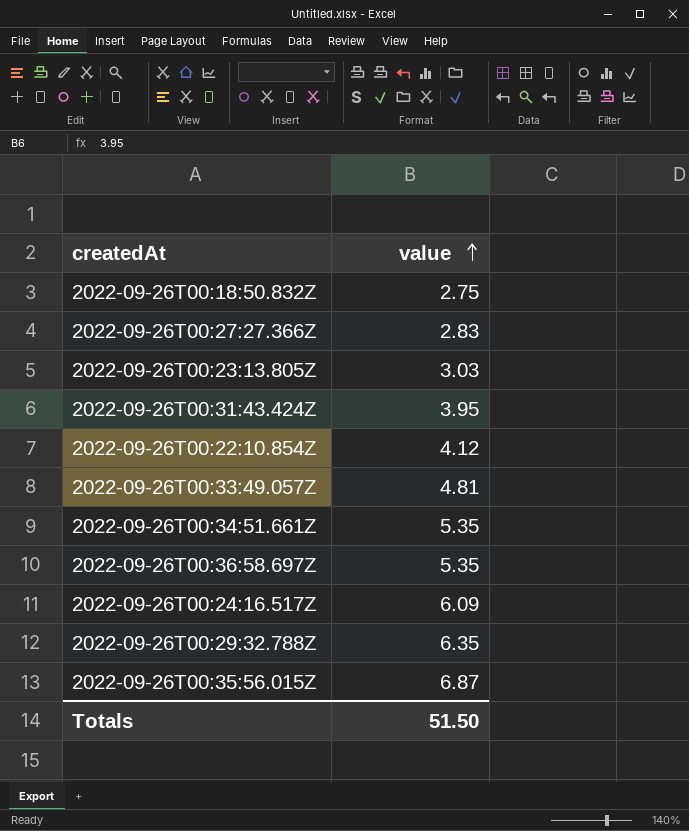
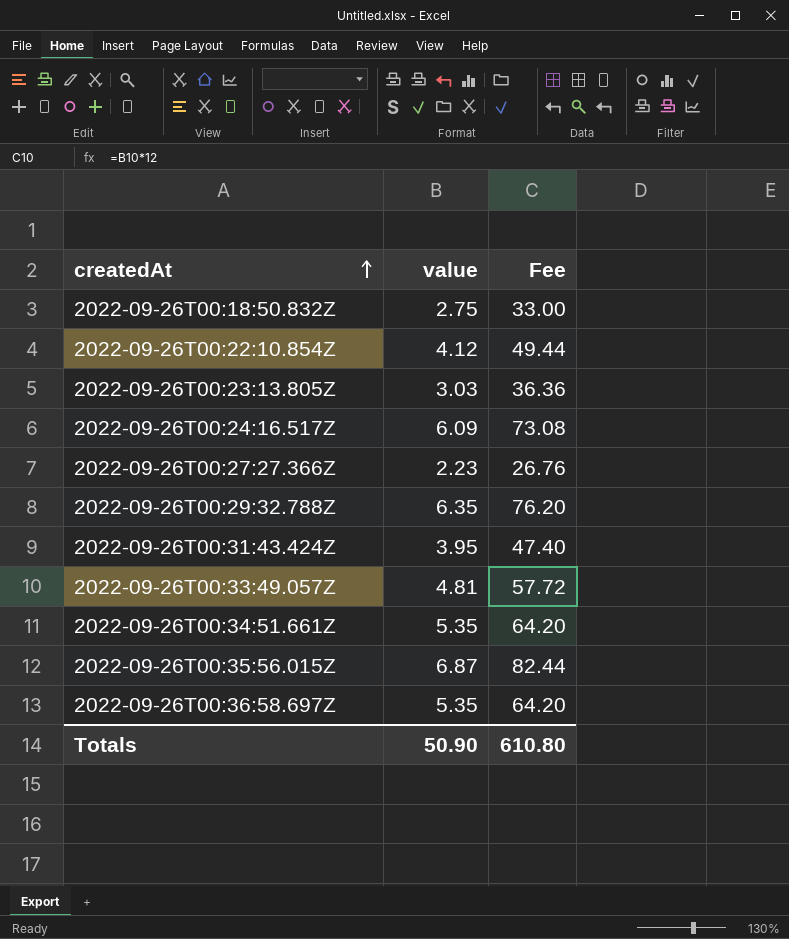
row order: value ascending -> createdAt ascending
column Fee | formula: none -> [value] * 12
2022-09-26T00:27:27.366Z | value: 2.83 -> 2.23
Totals | value: 51.50 -> 50.90

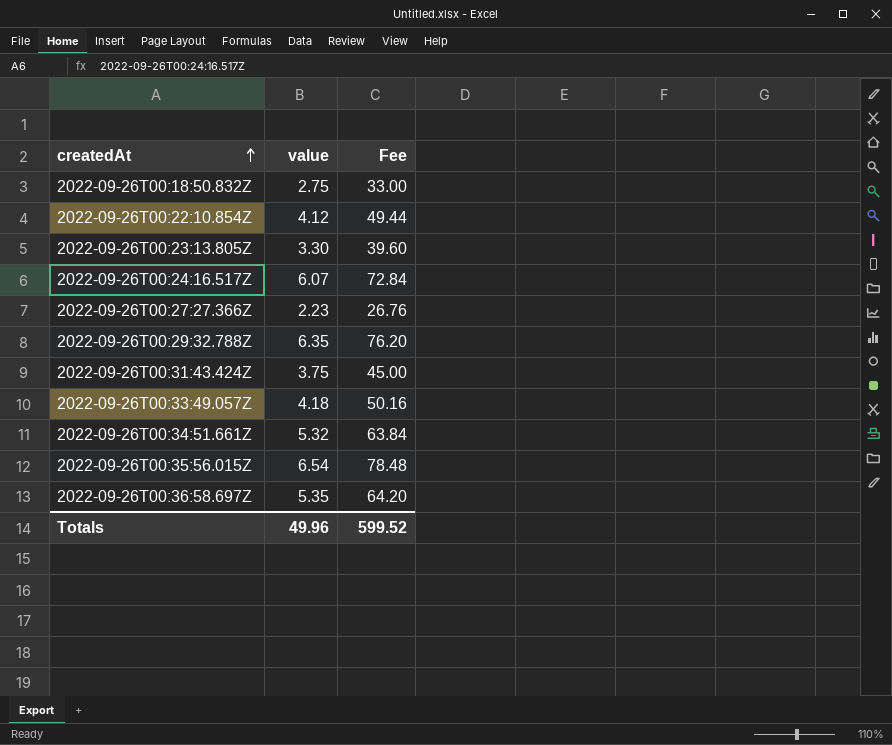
2022-09-26T00:23:13.805Z | value: 3.03 -> 3.30
2022-09-26T00:23:13.805Z | Fee: 36.36 -> 39.60
2022-09-26T00:24:16.517Z | value: 6.09 -> 6.07
2022-09-26T00:24:16.517Z | Fee: 73.08 -> 72.84
2022-09-26T00:31:43.424Z | value: 3.95 -> 3.75
2022-09-26T00:31:43.424Z | Fee: 47.40 -> 45.00
2022-09-26T00:33:49.057Z | value: 4.81 -> 4.18
2022-09-26T00:33:49.057Z | Fee: 57.72 -> 50.16
2022-09-26T00:34:51.661Z | value: 5.35 -> 5.32
2022-09-26T00:34:51.661Z | Fee: 64.20 -> 63.84
2022-09-26T00:35:56.015Z | value: 6.87 -> 6.54
2022-09-26T00:35:56.015Z | Fee: 82.44 -> 78.48
Totals | value: 50.90 -> 49.96
Totals | Fee: 610.80 -> 599.52

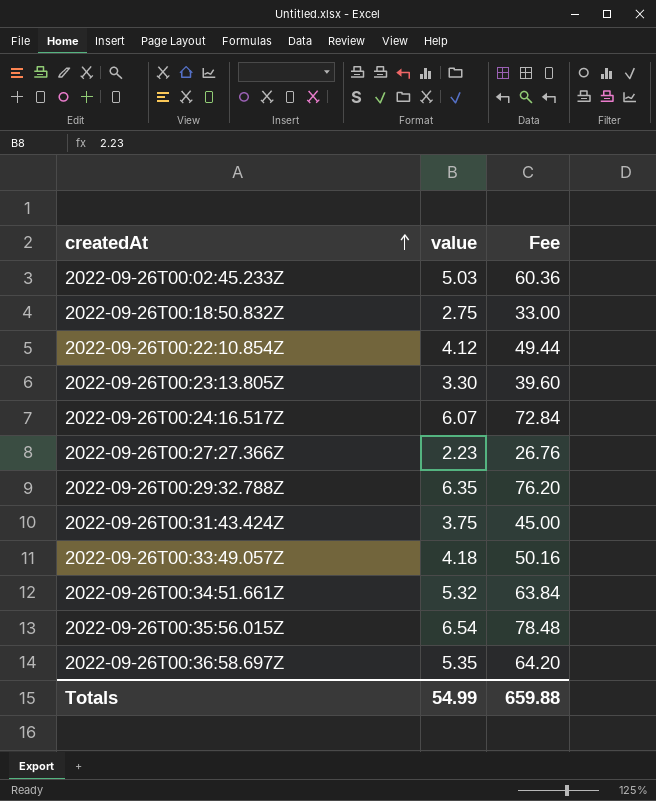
row 2022-09-26T00:02:45.233Z: none -> 5.03 | 60.36
Totals | value: 49.96 -> 54.99
Totals | Fee: 599.52 -> 659.88

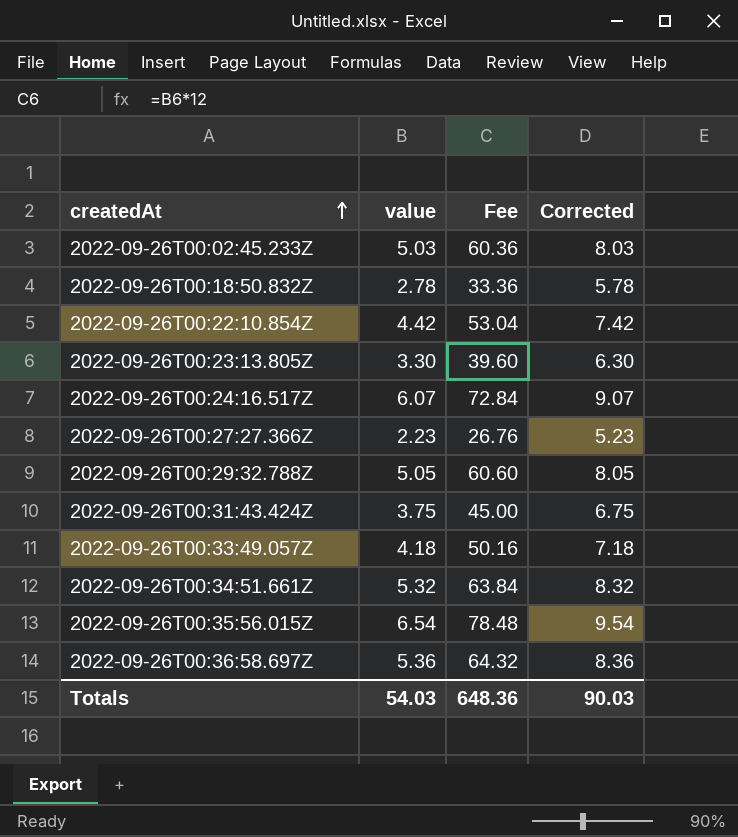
column Corrected | formula: none -> [value] + 3
2022-09-26T00:18:50.832Z | value: 2.75 -> 2.78
2022-09-26T00:18:50.832Z | Fee: 33.00 -> 33.36
2022-09-26T00:22:10.854Z | value: 4.12 -> 4.42
2022-09-26T00:22:10.854Z | Fee: 49.44 -> 53.04
2022-09-26T00:29:32.788Z | value: 6.35 -> 5.05
2022-09-26T00:29:32.788Z | Fee: 76.20 -> 60.60
2022-09-26T00:36:58.697Z | value: 5.35 -> 5.36
2022-09-26T00:36:58.697Z | Fee: 64.20 -> 64.32
Totals | value: 54.99 -> 54.03
Totals | Fee: 659.88 -> 648.36

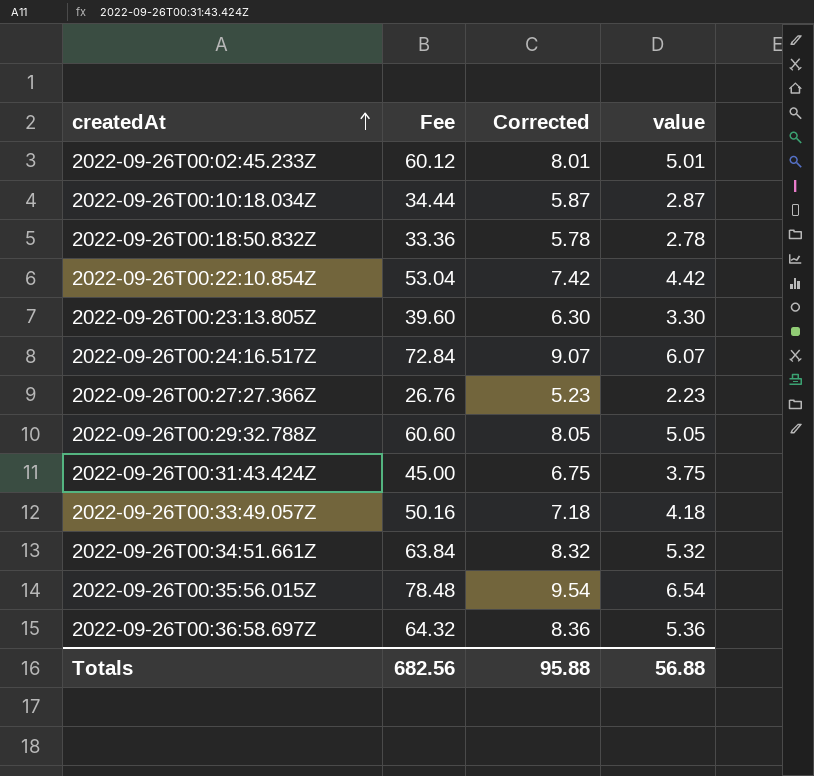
column value | position: 2 -> 4
2022-09-26T00:02:45.233Z | Fee: 60.36 -> 60.12
2022-09-26T00:02:45.233Z | Corrected: 8.03 -> 8.01
2022-09-26T00:02:45.233Z | value: 5.03 -> 5.01
row 2022-09-26T00:10:18.034Z: none -> 34.44 | 5.87 | 2.87
Totals | Fee: 648.36 -> 682.56
Totals | Corrected: 90.03 -> 95.88
Totals | value: 54.03 -> 56.88

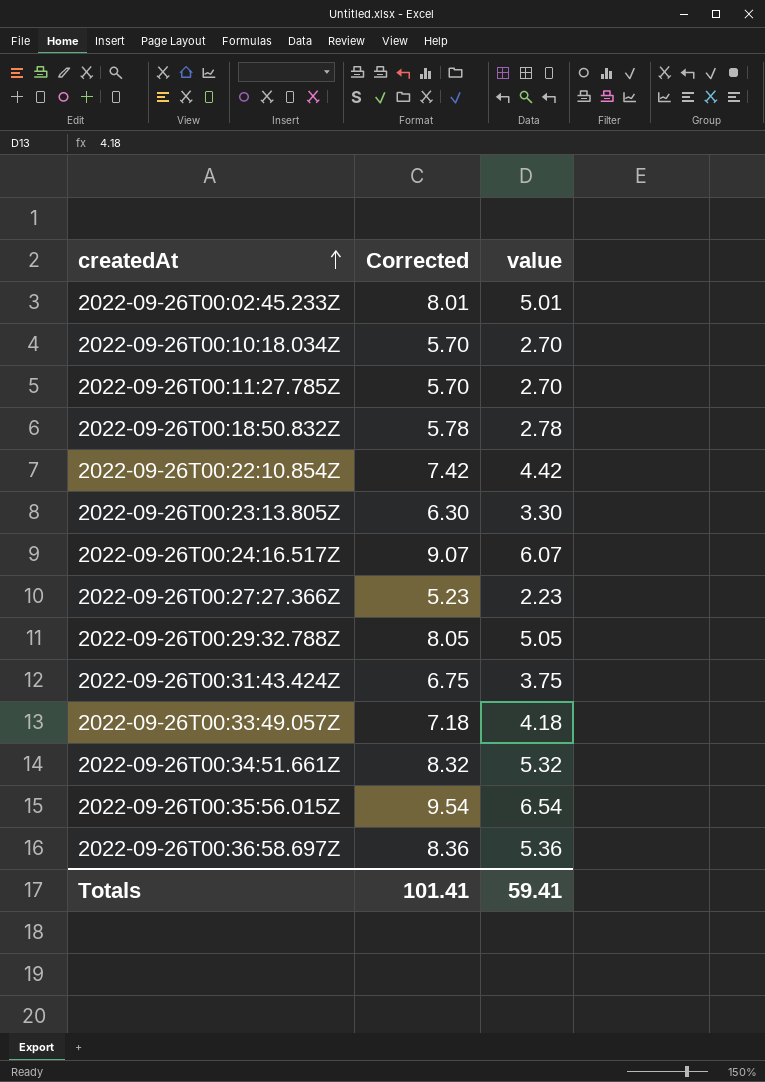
column Fee | formula: [value] * 12 -> none
2022-09-26T00:10:18.034Z | Corrected: 5.87 -> 5.70
2022-09-26T00:10:18.034Z | value: 2.87 -> 2.70
row 2022-09-26T00:11:27.785Z: none -> 5.70 | 2.70
Totals | Corrected: 95.88 -> 101.41
Totals | value: 56.88 -> 59.41

